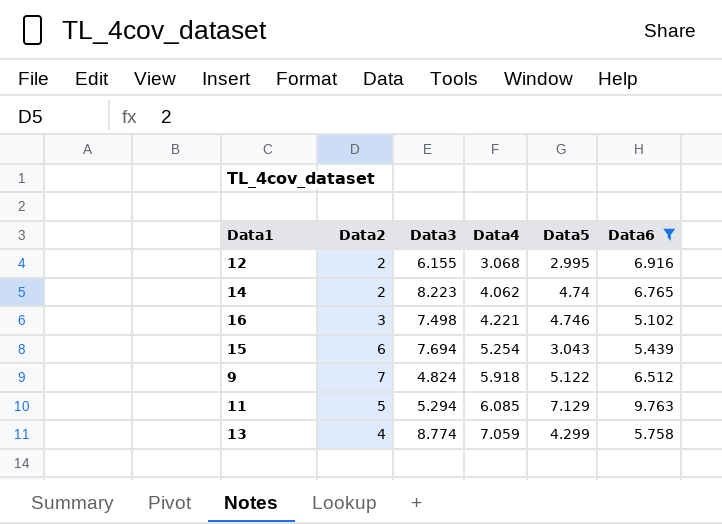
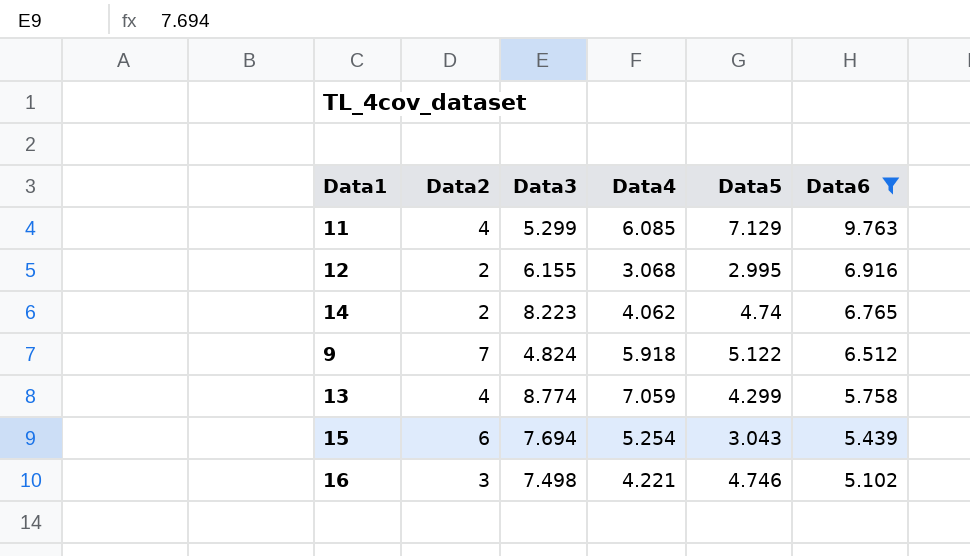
row order: Data4 ascending -> Data6 descending
11 | Data2: 5 -> 4
11 | Data3: 5.294 -> 5.299

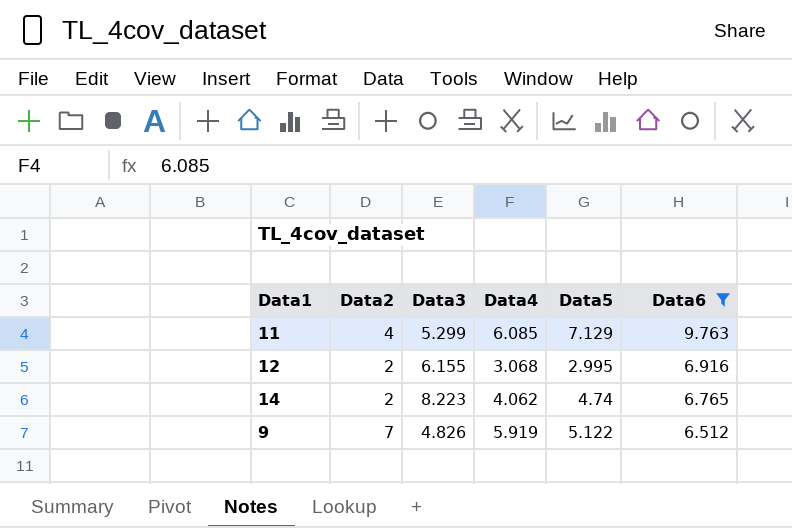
row 13: 4 | 8.774 | 7.059 | 4.299 | 5.758 -> none
row 15: 6 | 7.694 | 5.254 | 3.043 | 5.439 -> none
row 16: 3 | 7.498 | 4.221 | 4.746 | 5.102 -> none
9 | Data3: 4.824 -> 4.826
9 | Data4: 5.918 -> 5.919

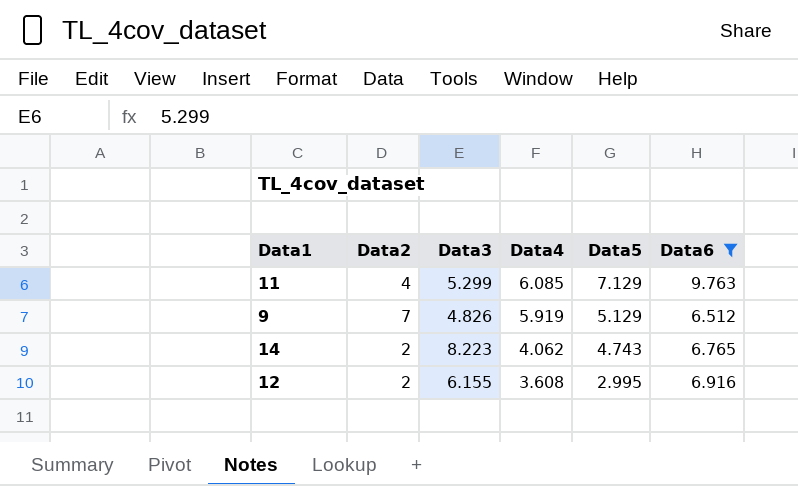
row order: Data6 descending -> Data4 descending
9 | Data5: 5.122 -> 5.129
14 | Data5: 4.74 -> 4.743
12 | Data4: 3.068 -> 3.608

